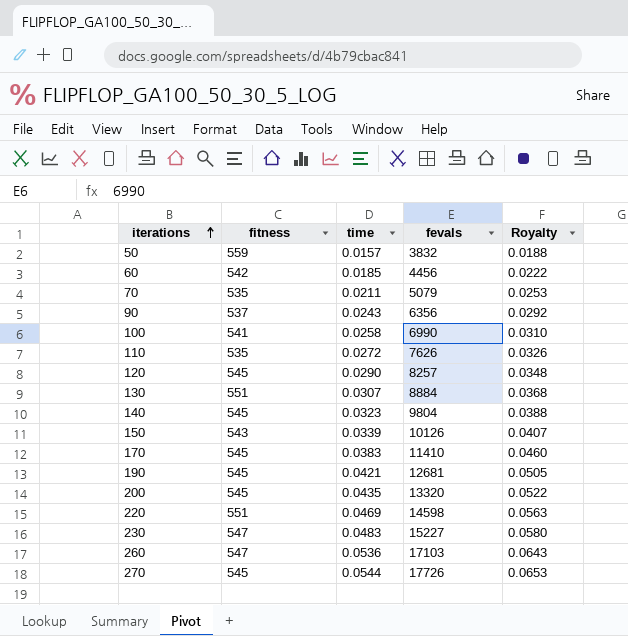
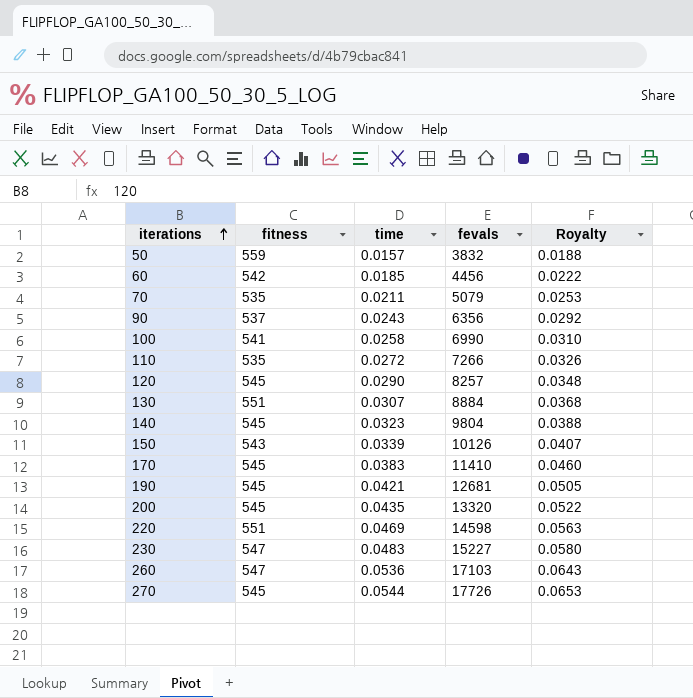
110 | fevals: 7626 -> 7266

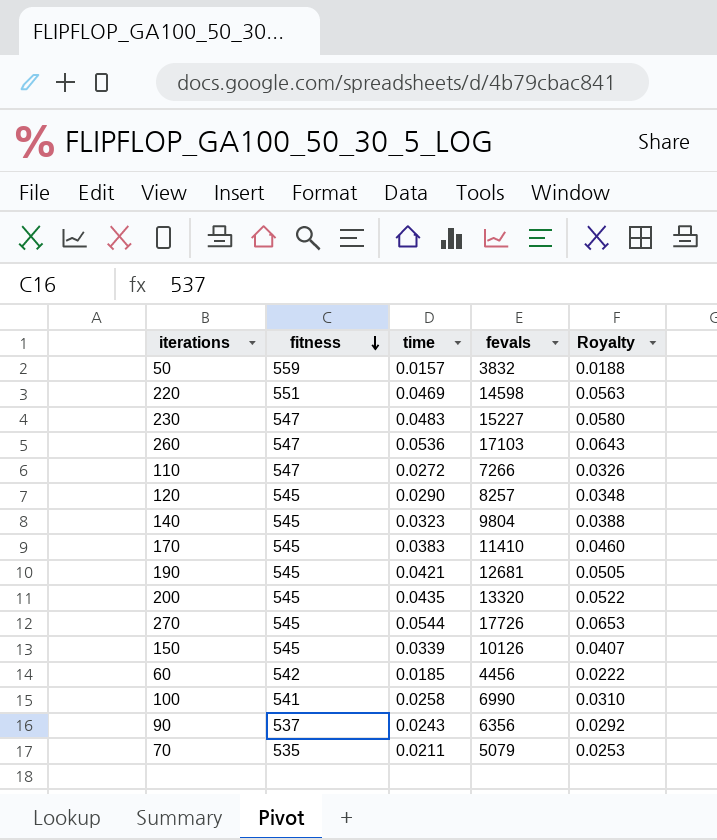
row order: iterations ascending -> fitness descending
row 130: 551 | 0.0307 | 8884 | 0.0368 -> none
110 | fitness: 535 -> 547
150 | fitness: 543 -> 545

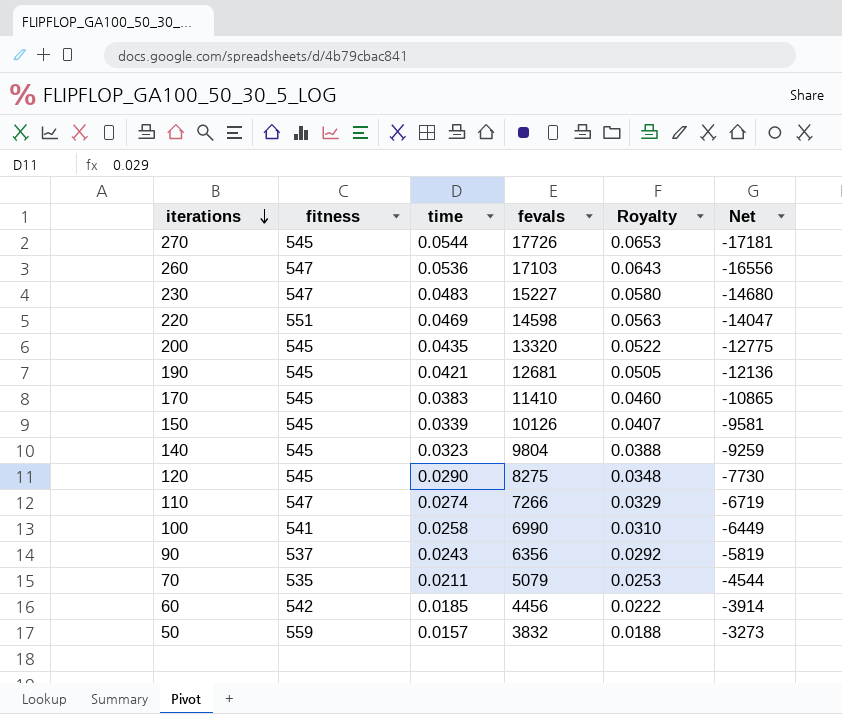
row order: fitness descending -> iterations descending
column Net | formula: none -> [fitness] - [fevals]
120 | fevals: 8257 -> 8275
110 | time: 0.0272 -> 0.0274
110 | Royalty: 0.0326 -> 0.0329

